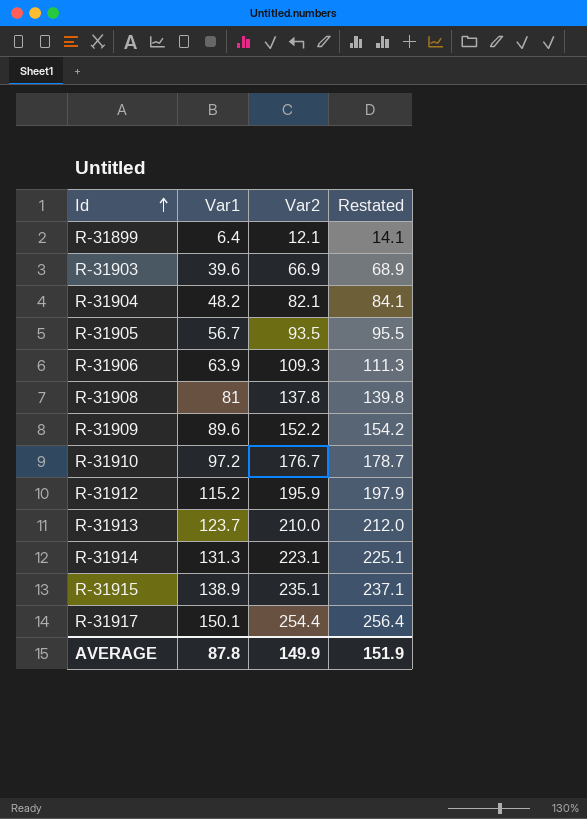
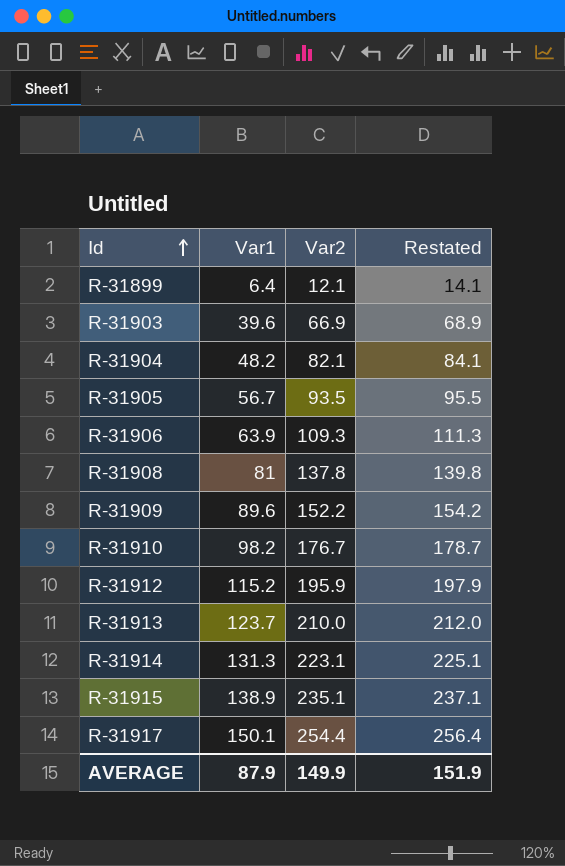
R-31910 | Var1: 97.2 -> 98.2
AVERAGE | Var1: 87.8 -> 87.9

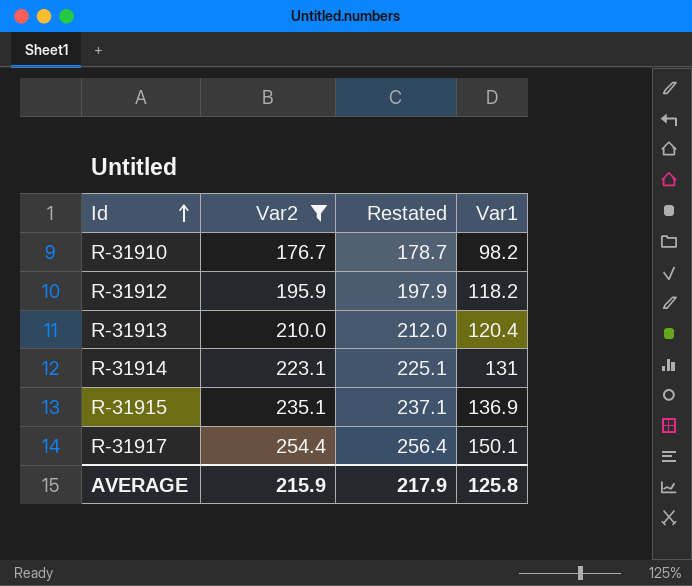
filter: none -> Var2 >= 176.7
column Var1 | position: 2 -> 4
R-31912 | Var1: 115.2 -> 118.2
R-31913 | Var1: 123.7 -> 120.4
R-31914 | Var1: 131.3 -> 131
R-31915 | Var1: 138.9 -> 136.9
AVERAGE | Var2: 149.9 -> 215.9
AVERAGE | Restated: 151.9 -> 217.9
AVERAGE | Var1: 87.9 -> 125.8

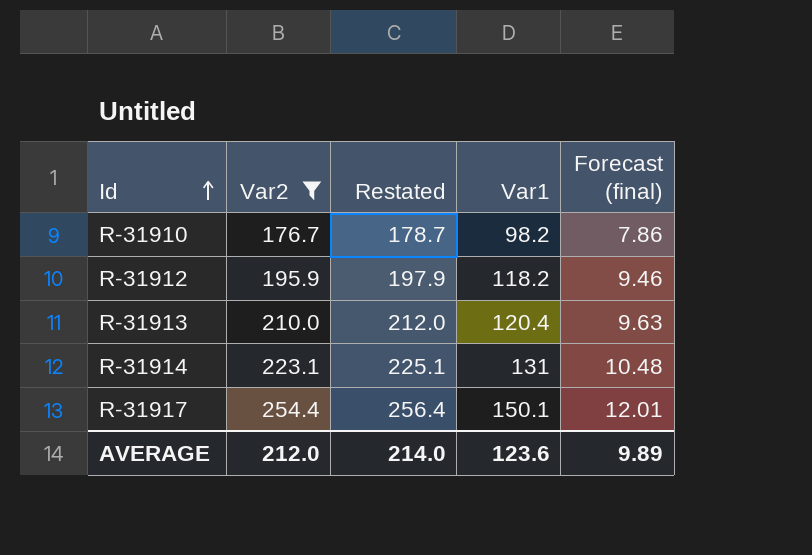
column Forecast (final) | formula: none -> [Var1] * 0.08
row R-31915: 235.1 | 237.1 | 136.9 -> none
AVERAGE | Var2: 215.9 -> 212.0
AVERAGE | Restated: 217.9 -> 214.0
AVERAGE | Var1: 125.8 -> 123.6

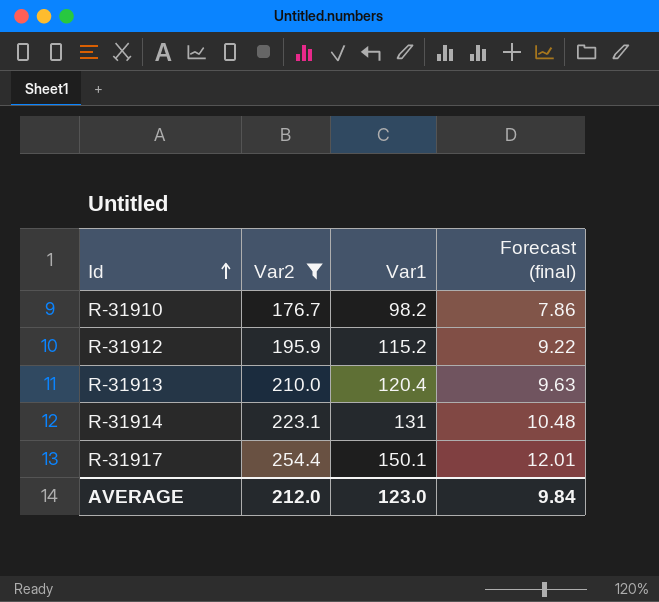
column Restated | formula: [Var2] + 2 -> none
R-31912 | Var1: 118.2 -> 115.2
R-31912 | Forecast (final): 9.46 -> 9.22
AVERAGE | Var1: 123.6 -> 123.0
AVERAGE | Forecast (final): 9.89 -> 9.84

